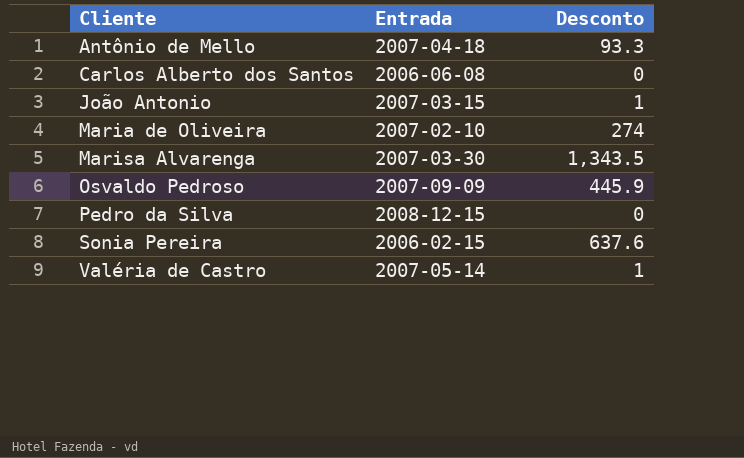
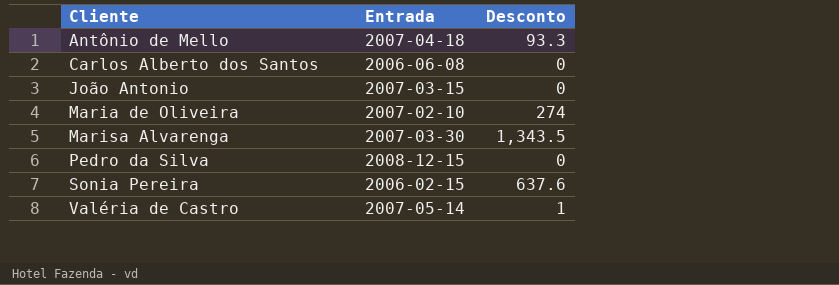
row Osvaldo Pedroso: 2007-09-09 | 445.9 -> none
João Antonio | Desconto: 1 -> 0

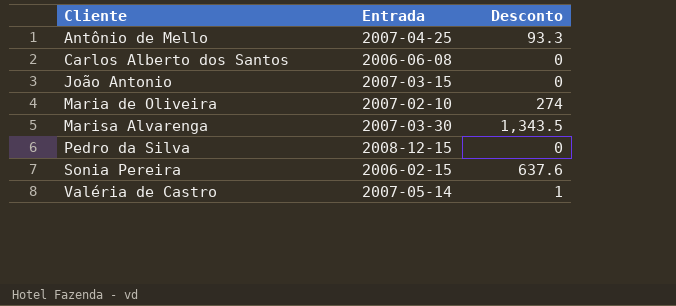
Antônio de Mello | Entrada: 2007-04-18 -> 2007-04-25

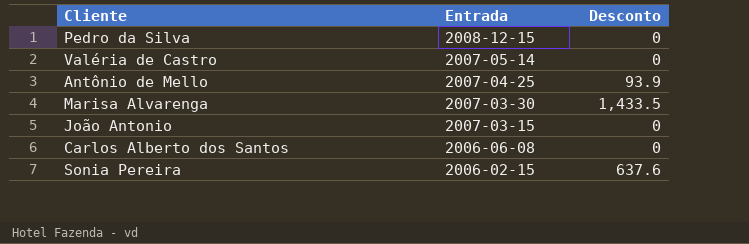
row order: Cliente ascending -> Entrada descending
row Maria de Oliveira: 2007-02-10 | 274 -> none
Valéria de Castro | Desconto: 1 -> 0
Antônio de Mello | Desconto: 93.3 -> 93.9
Marisa Alvarenga | Desconto: 1,343.5 -> 1,433.5

